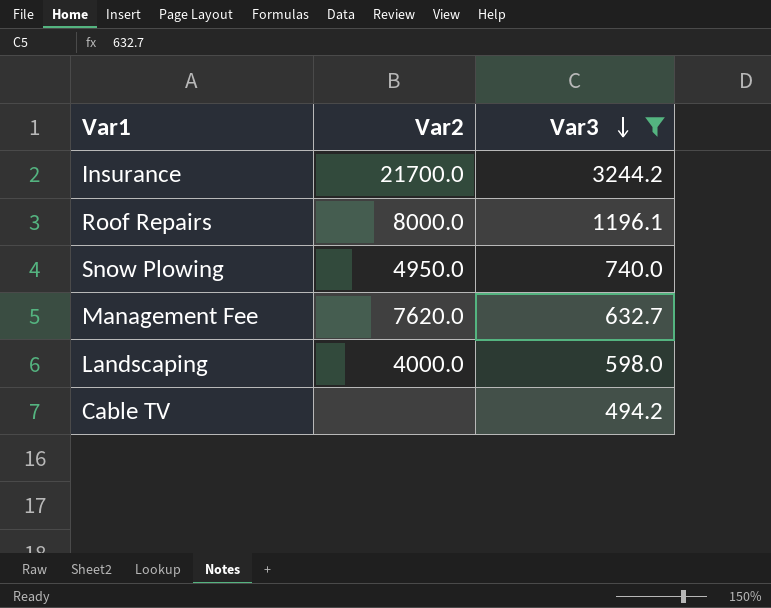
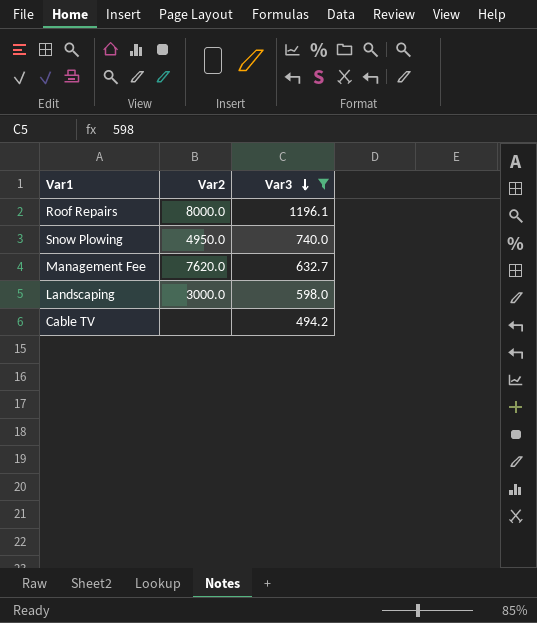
row Insurance: 21700.0 | 3244.2 -> none
Landscaping | Var2: 4000.0 -> 3000.0

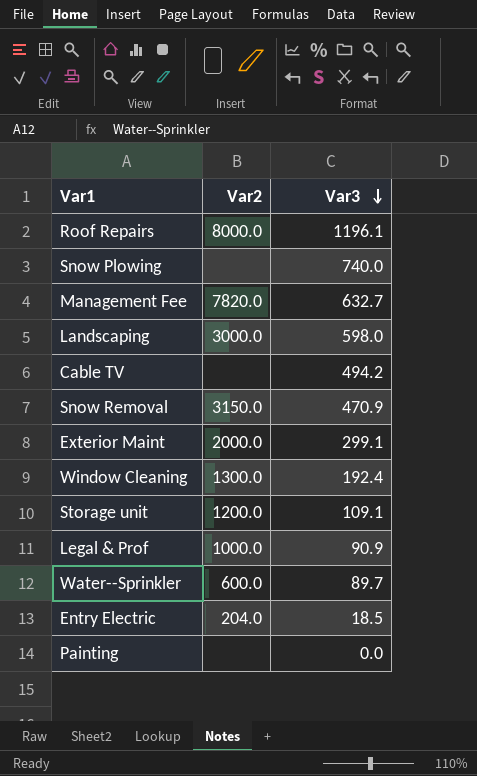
filter: Var3 >= 494.2 -> none
Snow Plowing | Var2: 4950.0 -> none
Management Fee | Var2: 7620.0 -> 7820.0

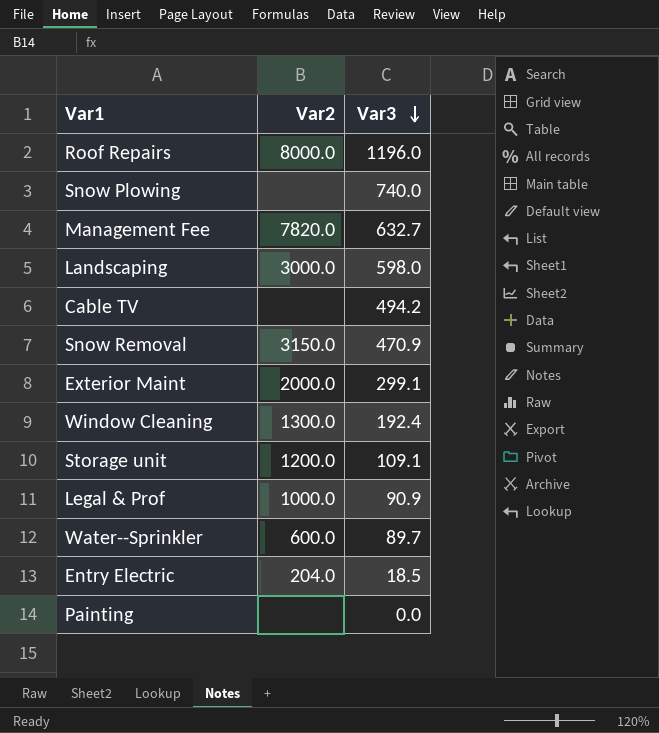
Roof Repairs | Var3: 1196.1 -> 1196.0

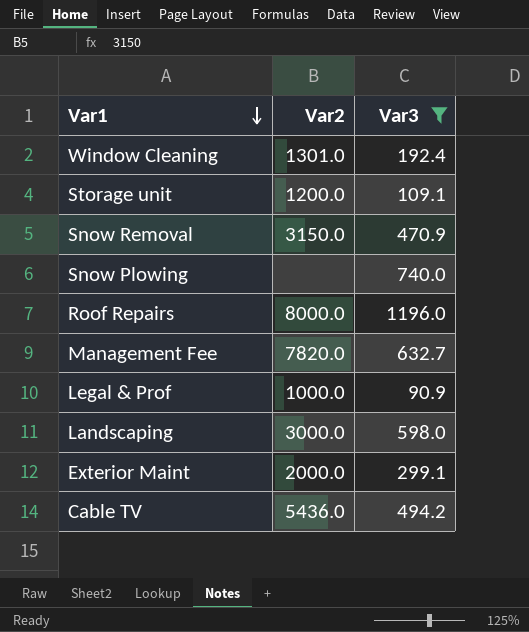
filter: none -> Var3 >= 90.9
row order: Var3 descending -> Var1 descending
Window Cleaning | Var2: 1300.0 -> 1301.0
Cable TV | Var2: none -> 5436.0

